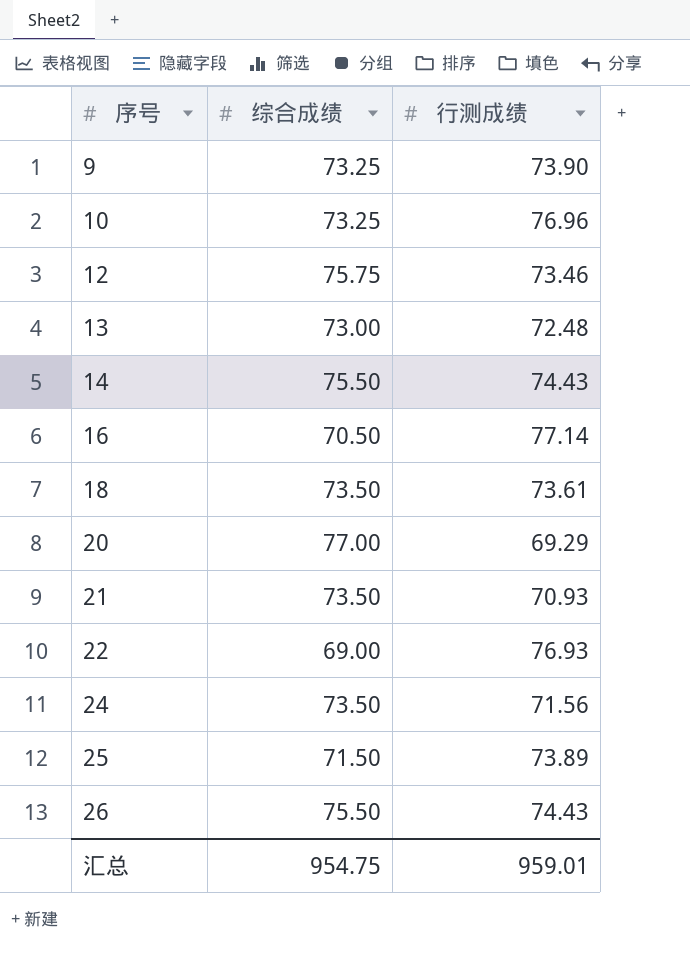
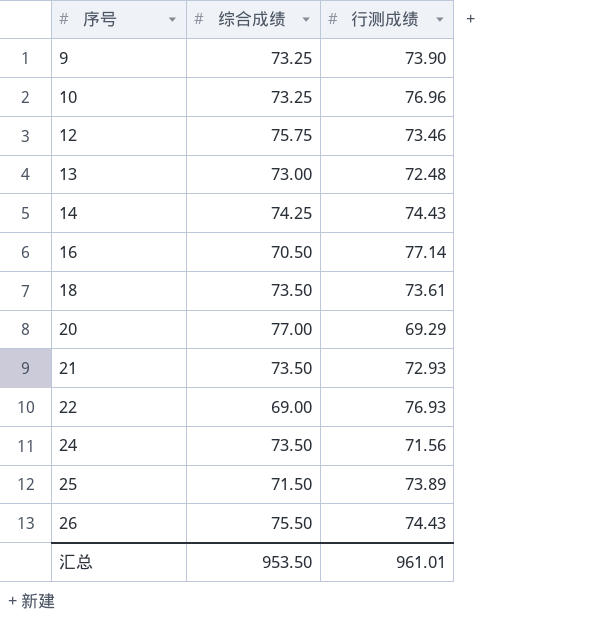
14 | 综合成绩: 75.50 -> 74.25
21 | 行测成绩: 70.93 -> 72.93
汇总 | 综合成绩: 954.75 -> 953.50
汇总 | 行测成绩: 959.01 -> 961.01

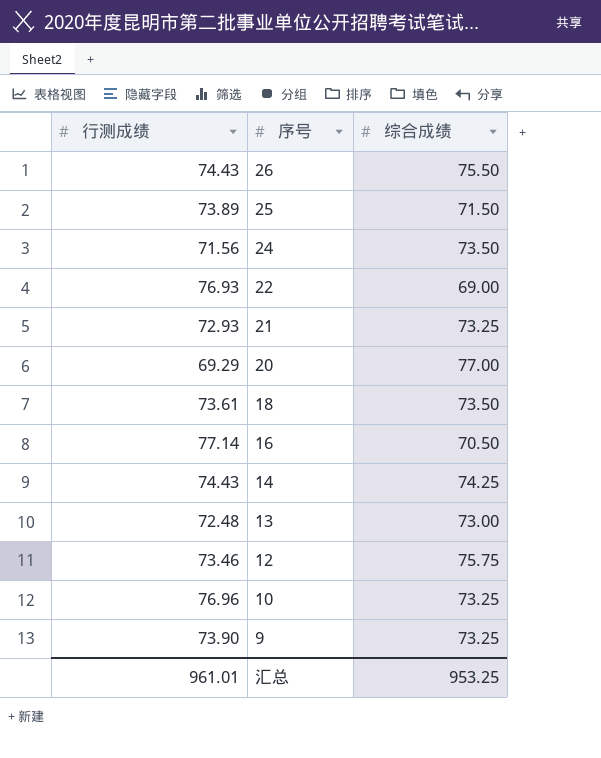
row order: 序号 ascending -> 序号 descending
column 行测成绩 | position: 3 -> 1
21 | 综合成绩: 73.50 -> 73.25
汇总 | 综合成绩: 953.50 -> 953.25

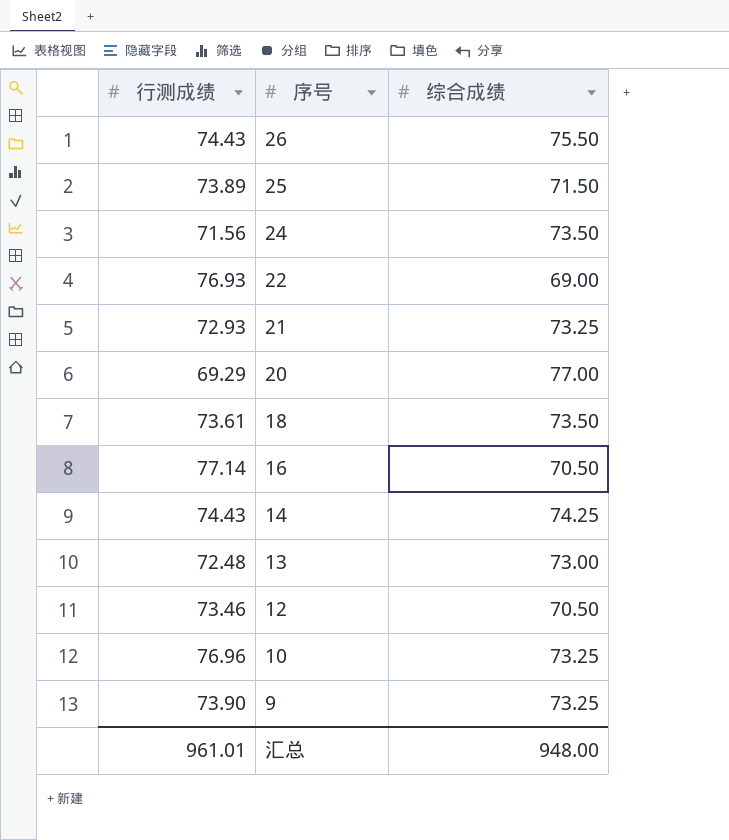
12 | 综合成绩: 75.75 -> 70.50
汇总 | 综合成绩: 953.25 -> 948.00

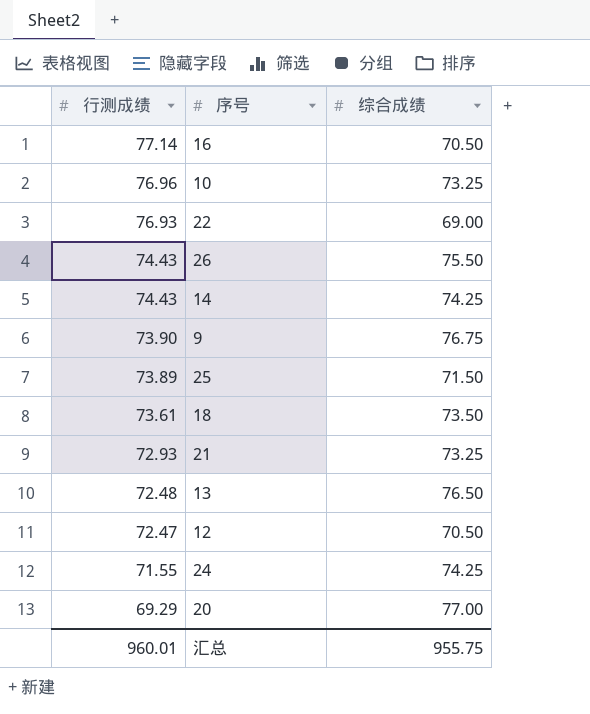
row order: 序号 descending -> 行测成绩 descending
9 | 综合成绩: 73.25 -> 76.75
13 | 综合成绩: 73.00 -> 76.50
12 | 行测成绩: 73.46 -> 72.47
24 | 行测成绩: 71.56 -> 71.55
24 | 综合成绩: 73.50 -> 74.25
汇总 | 行测成绩: 961.01 -> 960.01
汇总 | 综合成绩: 948.00 -> 955.75

